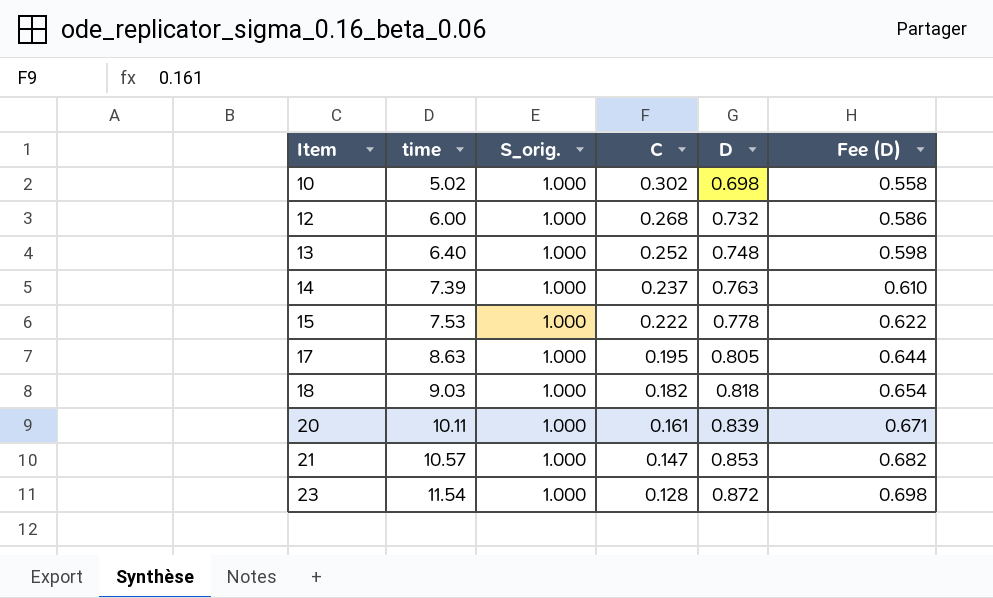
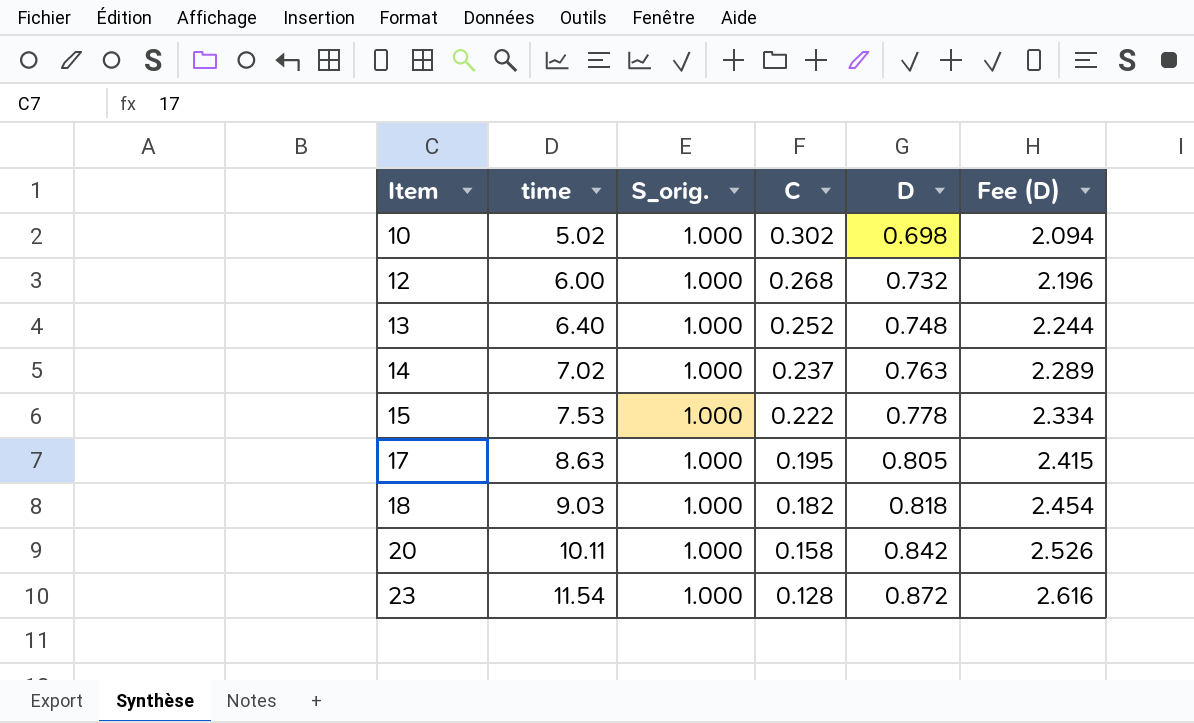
column Fee (D) | formula: [D] * 0.8 -> [D] * 3
row 21: 10.57 | 1.000 | 0.147 | 0.853 | 0.682 -> none
14 | time: 7.39 -> 7.02
20 | C: 0.161 -> 0.158
20 | D: 0.839 -> 0.842

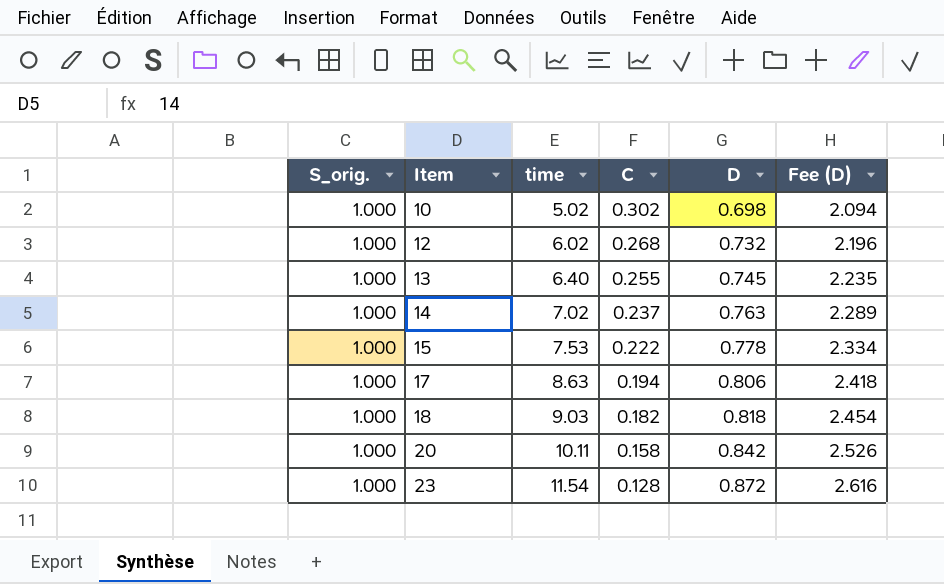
column S_orig. | position: 3 -> 1
12 | time: 6.00 -> 6.02
13 | C: 0.252 -> 0.255
13 | D: 0.748 -> 0.745
13 | Fee (D): 2.244 -> 2.235
17 | C: 0.195 -> 0.194
17 | D: 0.805 -> 0.806
17 | Fee (D): 2.415 -> 2.418

